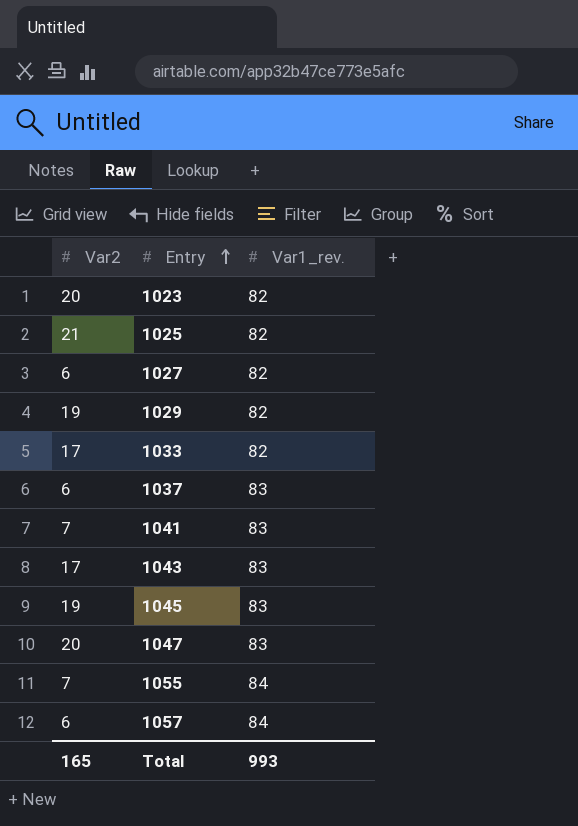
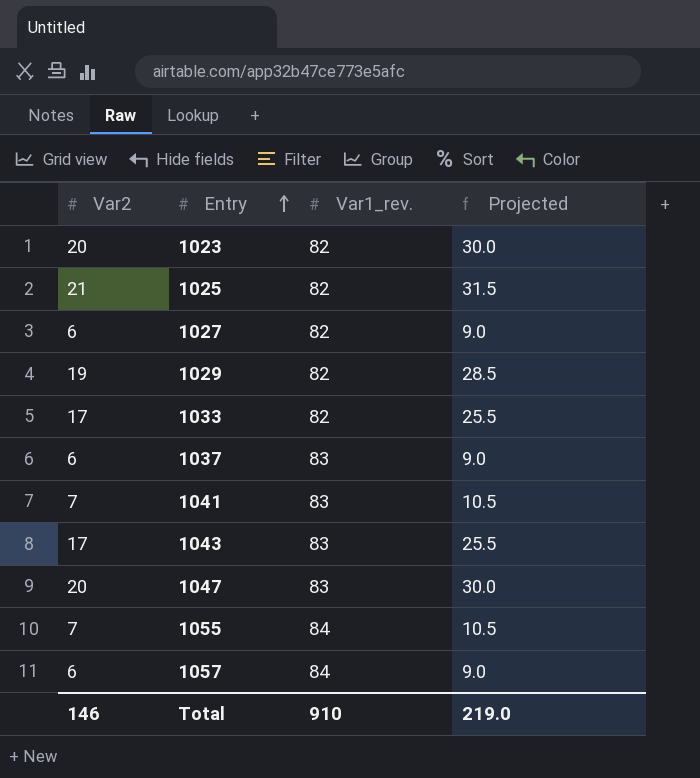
column Projected | formula: none -> [Var2] * 1.5
row 1045: 19 | 83 -> none
Total | Var2: 165 -> 146
Total | Var1_rev.: 993 -> 910

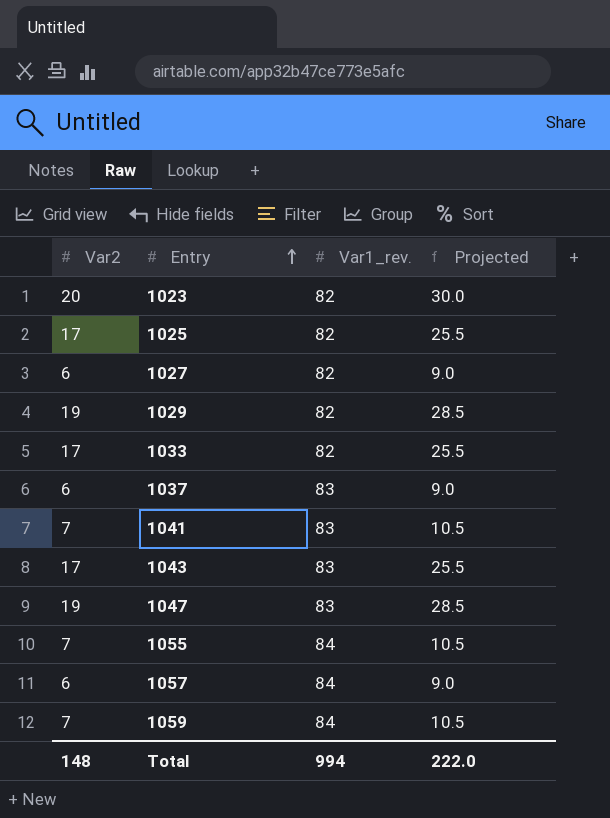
1025 | Var2: 21 -> 17
1025 | Projected: 31.5 -> 25.5
1047 | Var2: 20 -> 19
1047 | Projected: 30.0 -> 28.5
row 1059: none -> 7 | 84 | 10.5
Total | Var2: 146 -> 148
Total | Var1_rev.: 910 -> 994
Total | Projected: 219.0 -> 222.0

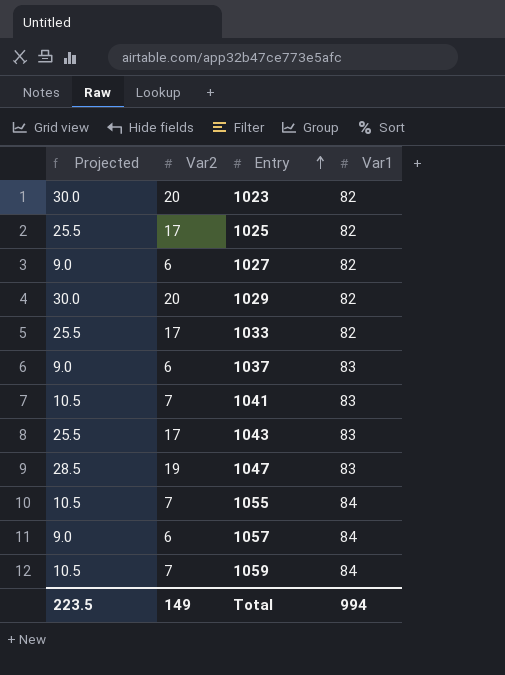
column Projected | position: 4 -> 1
column name: Var1_rev. -> Var1
1029 | Projected: 28.5 -> 30.0
1029 | Var2: 19 -> 20
Total | Projected: 222.0 -> 223.5
Total | Var2: 148 -> 149

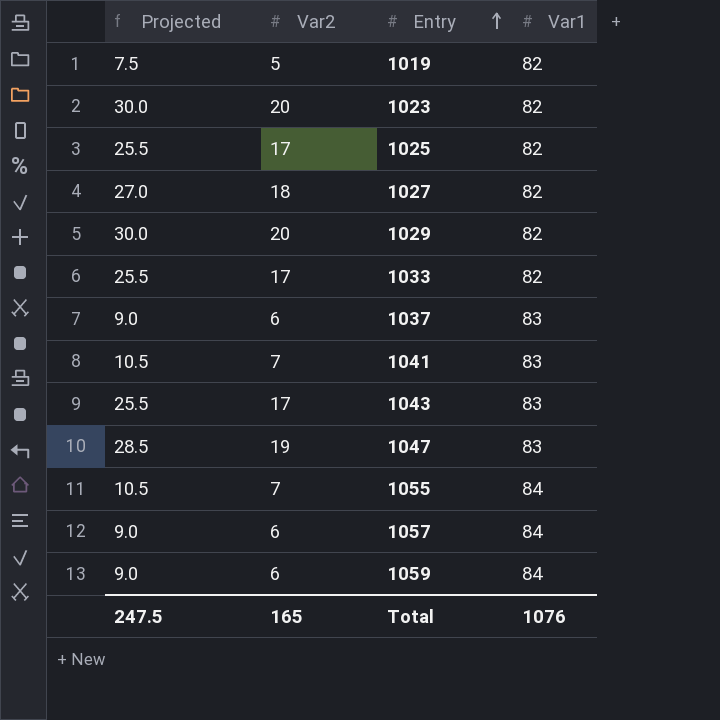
row 1019: none -> 7.5 | 5 | 82
1027 | Projected: 9.0 -> 27.0
1027 | Var2: 6 -> 18
1059 | Projected: 10.5 -> 9.0
1059 | Var2: 7 -> 6
Total | Projected: 223.5 -> 247.5
Total | Var2: 149 -> 165
Total | Var1: 994 -> 1076

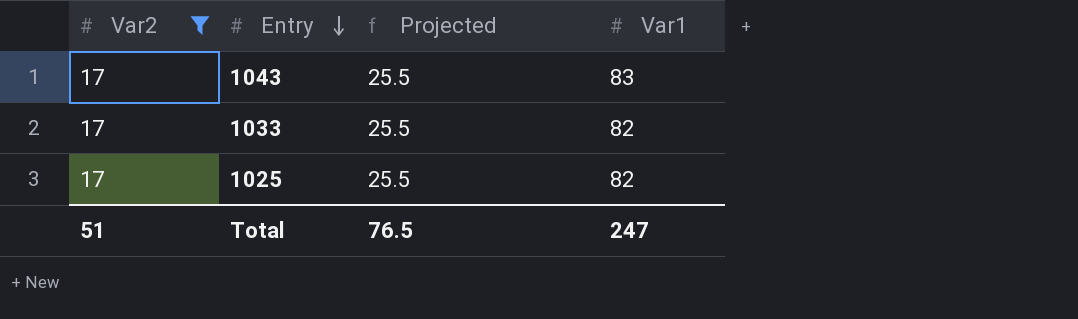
filter: none -> Var2 = 17
row order: Entry ascending -> Entry descending
column Projected | position: 1 -> 3
Total | Var2: 165 -> 51
Total | Projected: 247.5 -> 76.5
Total | Var1: 1076 -> 247

